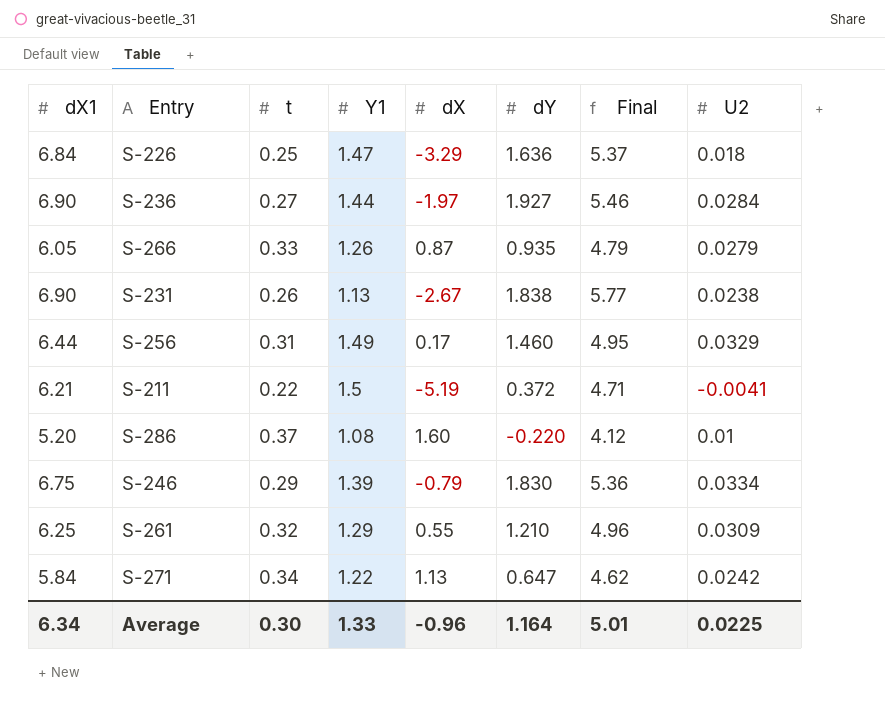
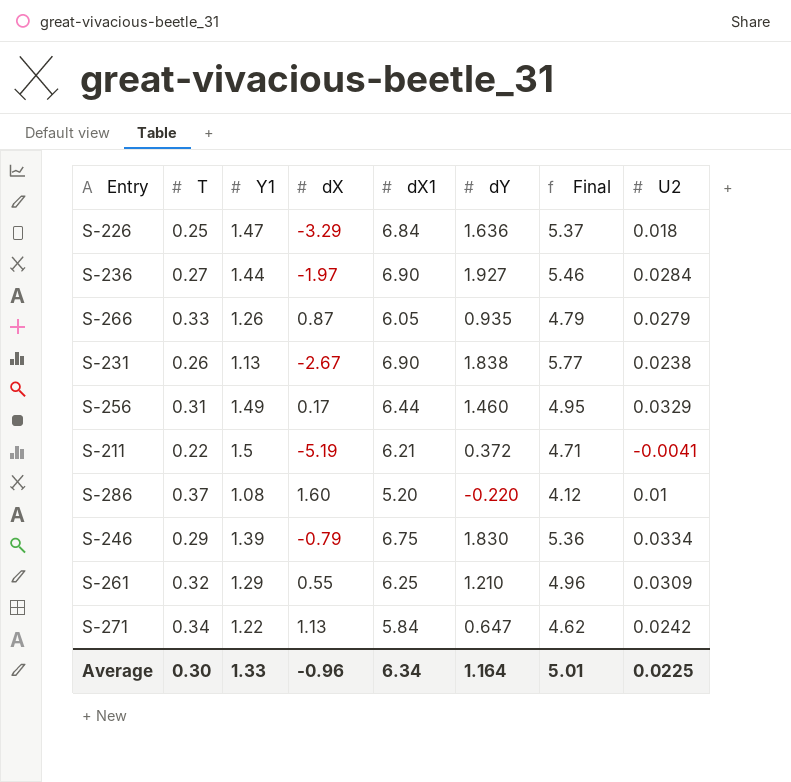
column name: t -> T
column dX1 | position: 1 -> 5

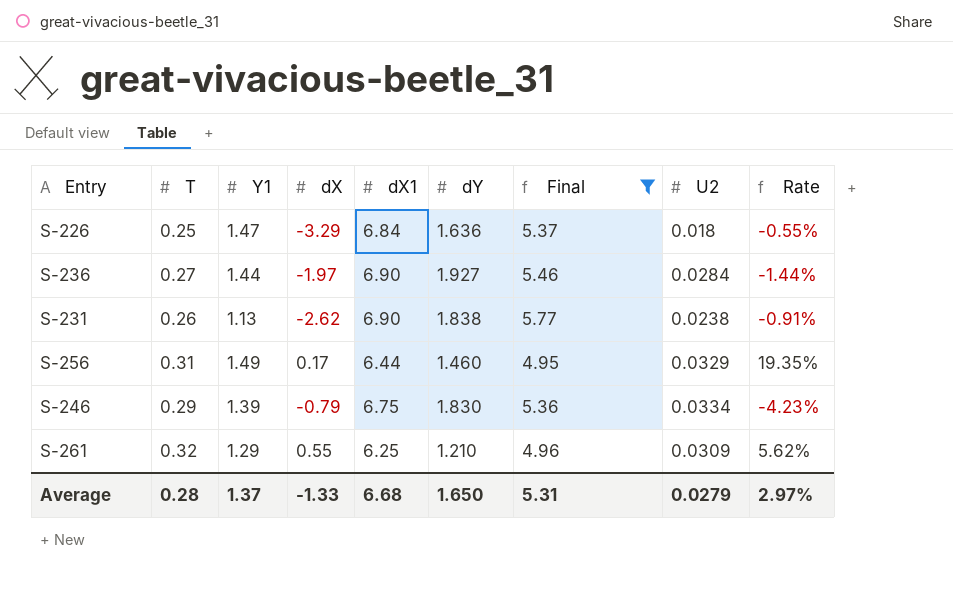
filter: none -> Final >= 4.95
column Rate | formula: none -> [U2] / [dX]
S-231 | dX: -2.67 -> -2.62
Average | T: 0.30 -> 0.28
Average | Y1: 1.33 -> 1.37
Average | dX: -0.96 -> -1.33
Average | dX1: 6.34 -> 6.68
Average | dY: 1.164 -> 1.650
Average | Final: 5.01 -> 5.31
Average | U2: 0.0225 -> 0.0279

